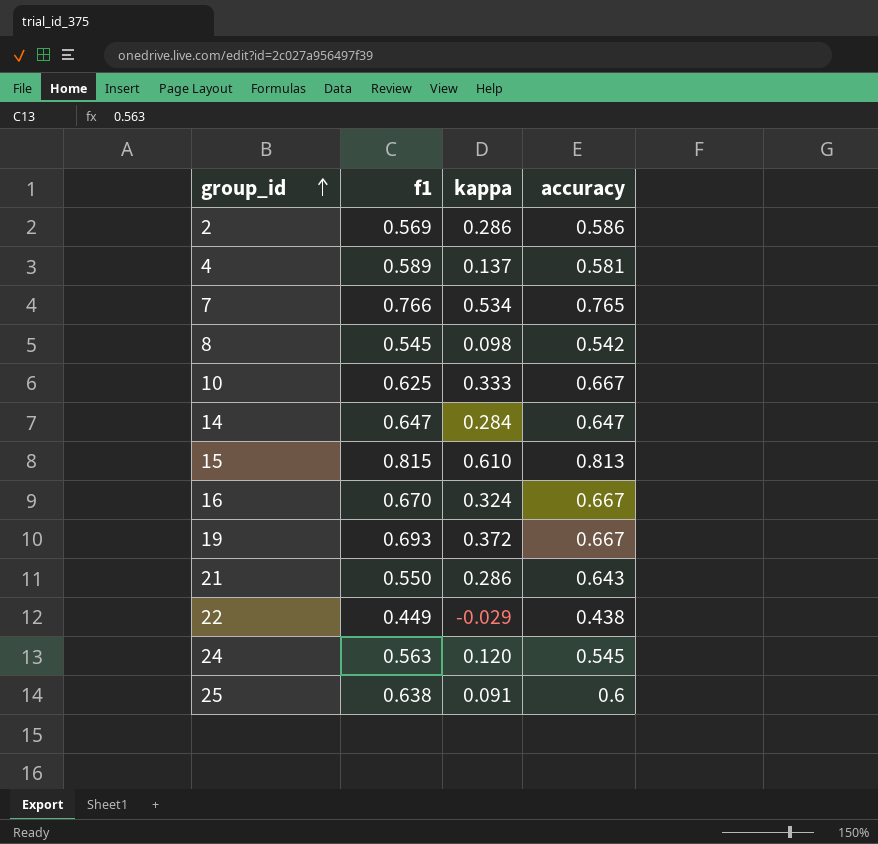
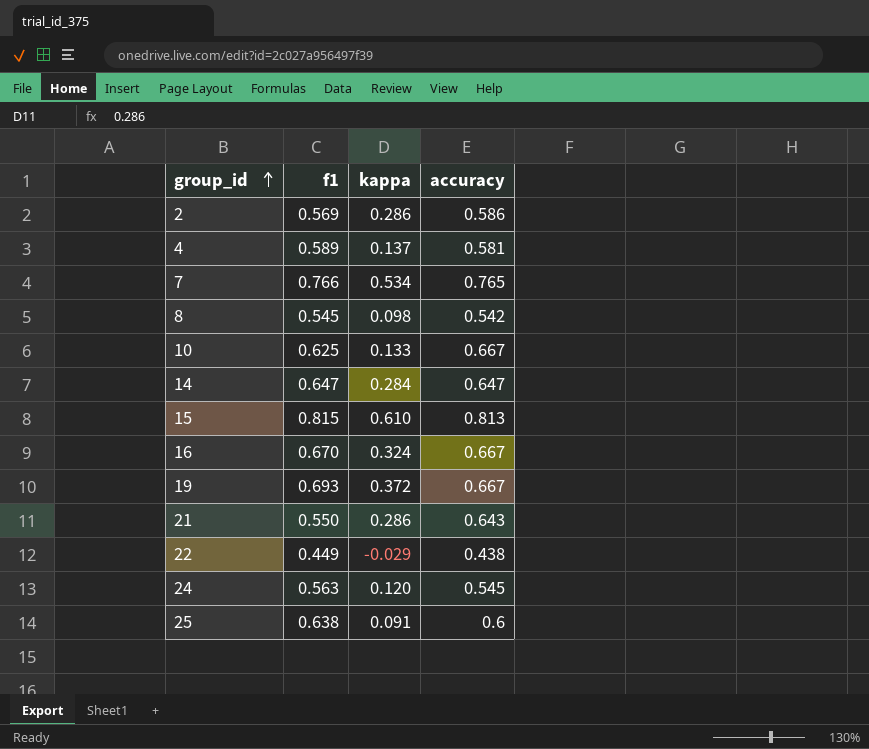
10 | kappa: 0.333 -> 0.133

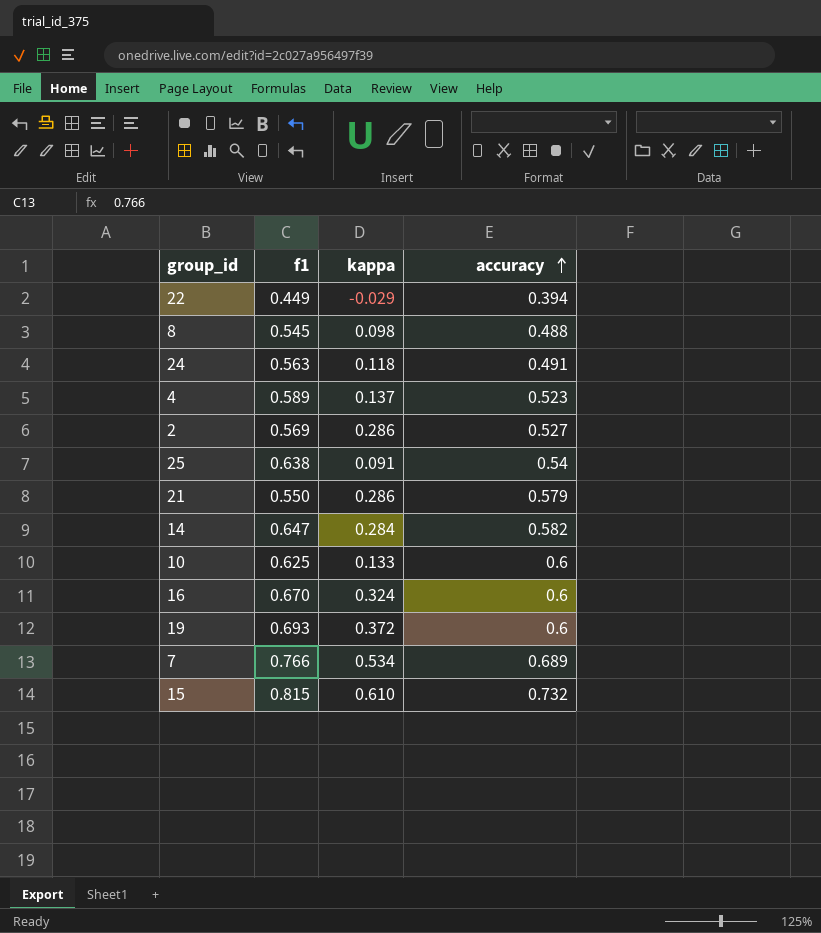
row order: group_id ascending -> accuracy ascending
22 | accuracy: 0.438 -> 0.394
8 | accuracy: 0.542 -> 0.488
24 | kappa: 0.120 -> 0.118
24 | accuracy: 0.545 -> 0.491
4 | accuracy: 0.581 -> 0.523
2 | accuracy: 0.586 -> 0.527
25 | accuracy: 0.6 -> 0.54
21 | accuracy: 0.643 -> 0.579
14 | accuracy: 0.647 -> 0.582
10 | accuracy: 0.667 -> 0.6
16 | accuracy: 0.667 -> 0.6
19 | accuracy: 0.667 -> 0.6
7 | accuracy: 0.765 -> 0.689
15 | accuracy: 0.813 -> 0.732

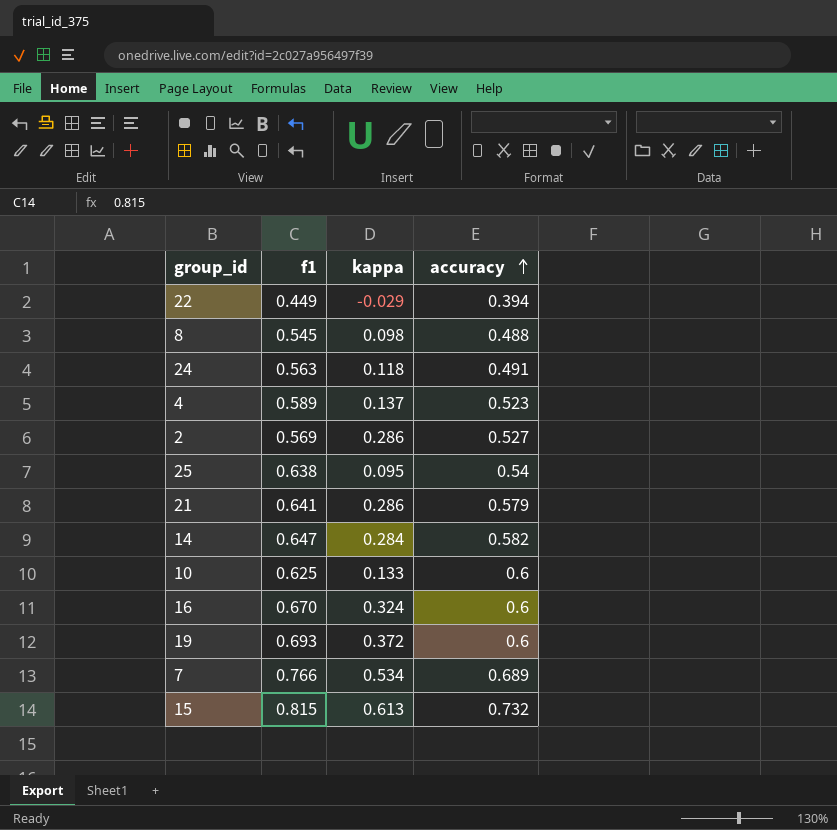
25 | kappa: 0.091 -> 0.095
21 | f1: 0.550 -> 0.641
15 | kappa: 0.610 -> 0.613

